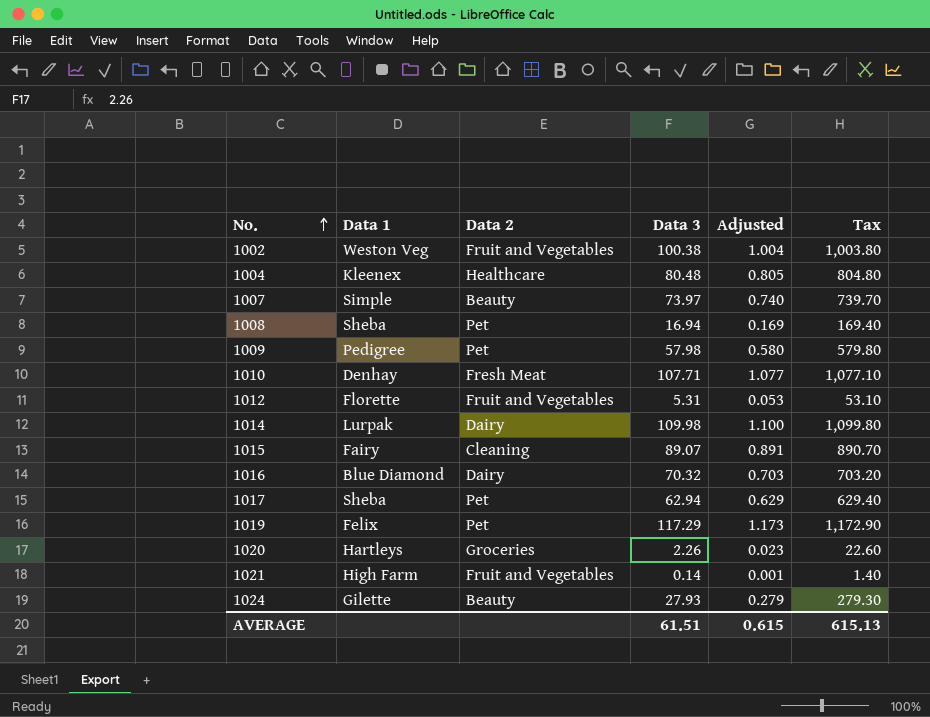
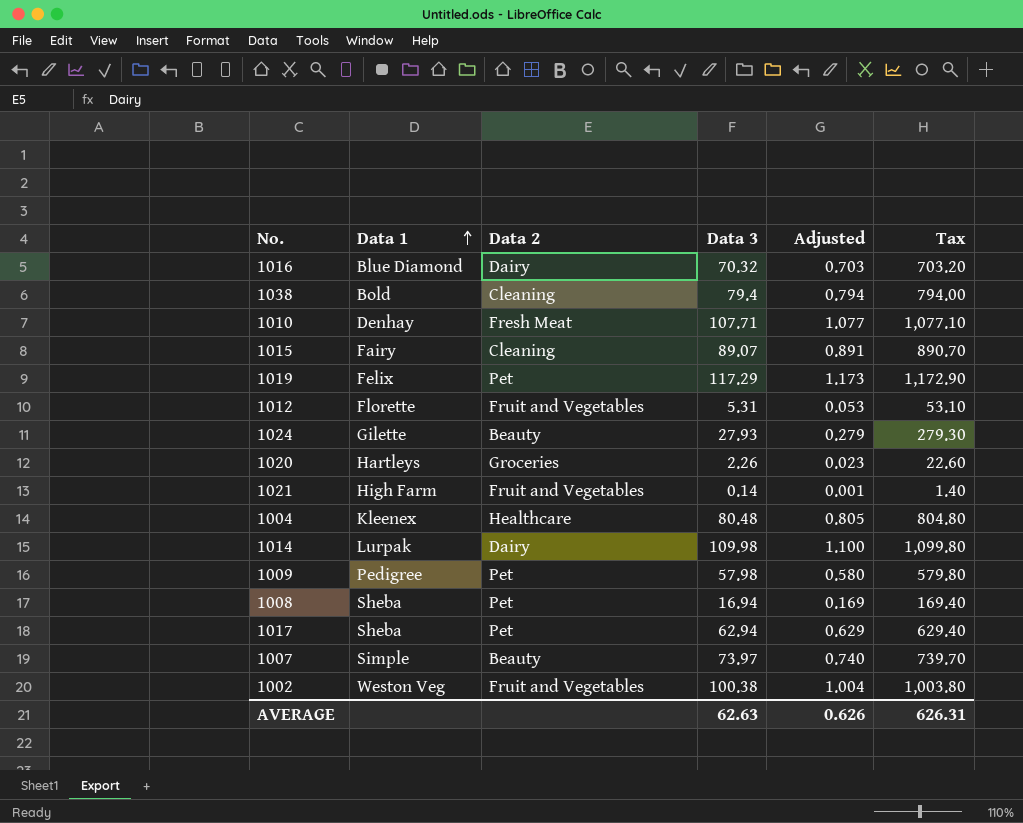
row order: No. ascending -> Data 1 ascending
row 1038: none -> Bold | Cleaning | 79.4 | 0.794 | 794.00
AVERAGE | Data 3: 61.51 -> 62.63
AVERAGE | Adjusted: 0.615 -> 0.626
AVERAGE | Tax: 615.13 -> 626.31

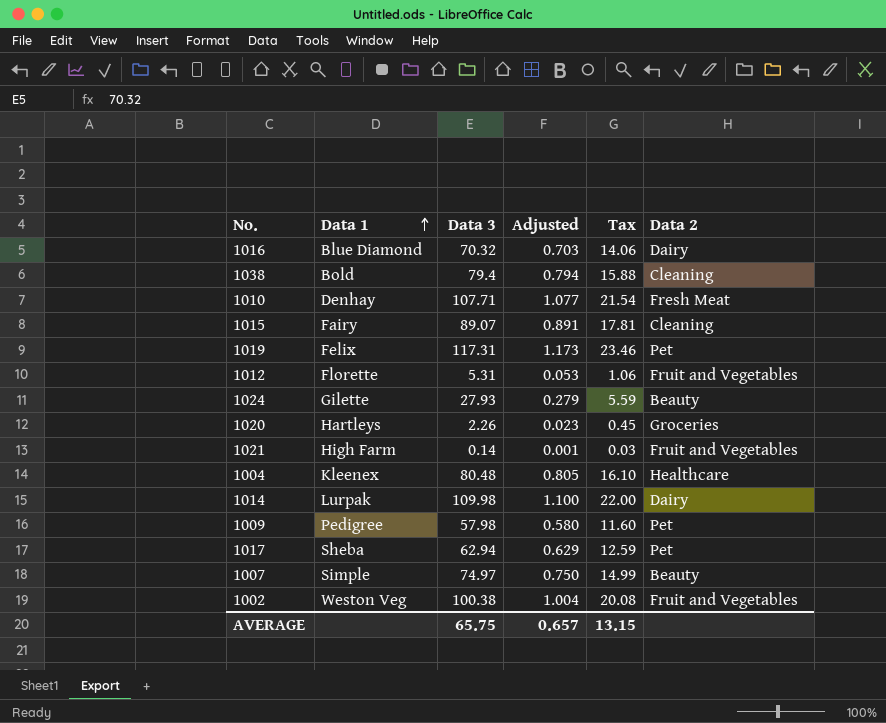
column Tax | formula: [Data 3] * 10 -> [Data 3] * 0.2
column Data 2 | position: 3 -> 6
row 1008: Sheba | Pet | 16.94 | 0.169 | 169.40 -> none
1019 | Data 3: 117.29 -> 117.31
1007 | Data 3: 73.97 -> 74.97
1007 | Adjusted: 0.740 -> 0.750
AVERAGE | Data 3: 62.63 -> 65.75
AVERAGE | Adjusted: 0.626 -> 0.657
AVERAGE | Tax: 626.31 -> 13.15

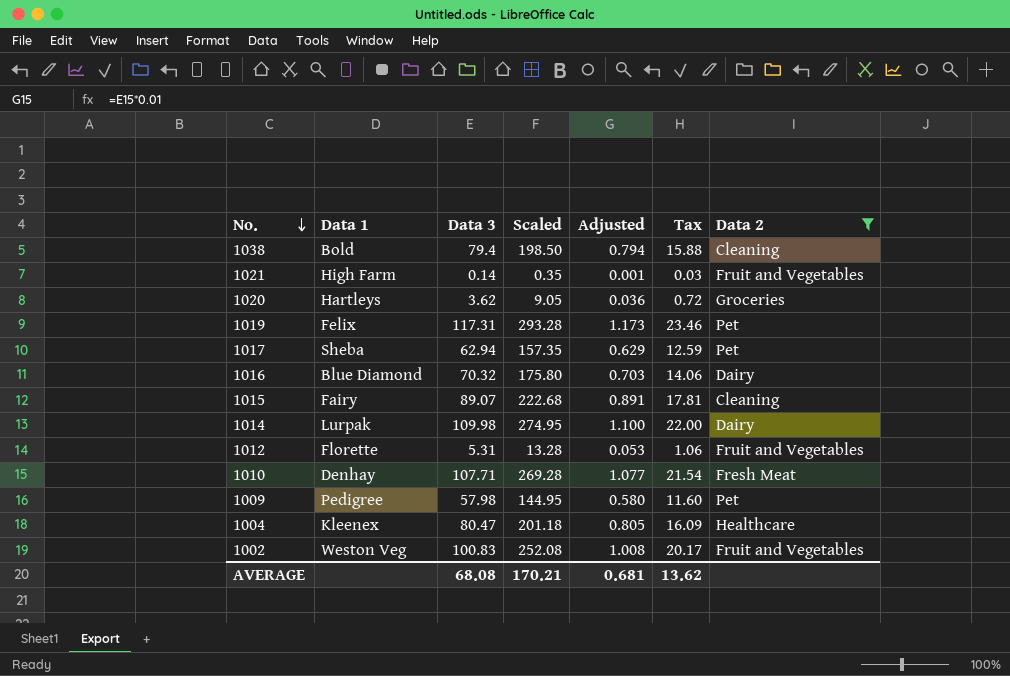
filter: none -> Data 2 != Beauty
row order: Data 1 ascending -> No. descending
column Scaled | formula: none -> [Data 3] * 2.5
1020 | Data 3: 2.26 -> 3.62
1020 | Adjusted: 0.023 -> 0.036
1020 | Tax: 0.45 -> 0.72
1004 | Data 3: 80.48 -> 80.47
1004 | Tax: 16.10 -> 16.09
1002 | Data 3: 100.38 -> 100.83
1002 | Adjusted: 1.004 -> 1.008
1002 | Tax: 20.08 -> 20.17
AVERAGE | Data 3: 65.75 -> 68.08
AVERAGE | Adjusted: 0.657 -> 0.681
AVERAGE | Tax: 13.15 -> 13.62

